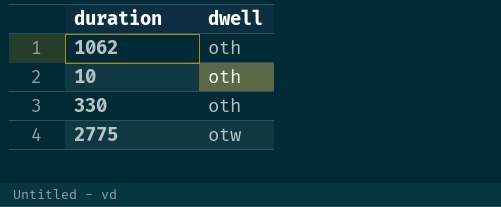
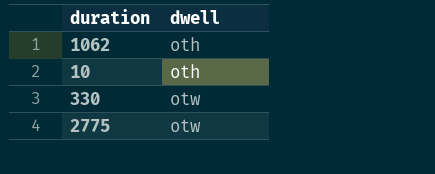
330 | dwell: oth -> otw

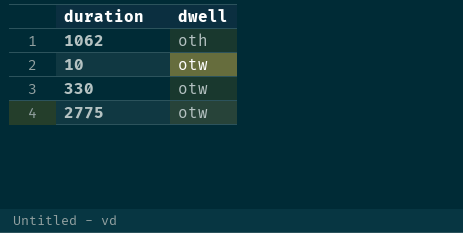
10 | dwell: oth -> otw

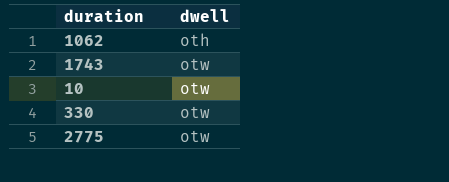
row 1743: none -> otw

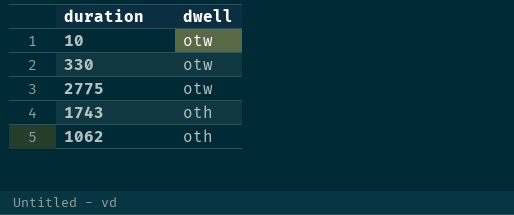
row order: dwell ascending -> dwell descending
1743 | dwell: otw -> oth

